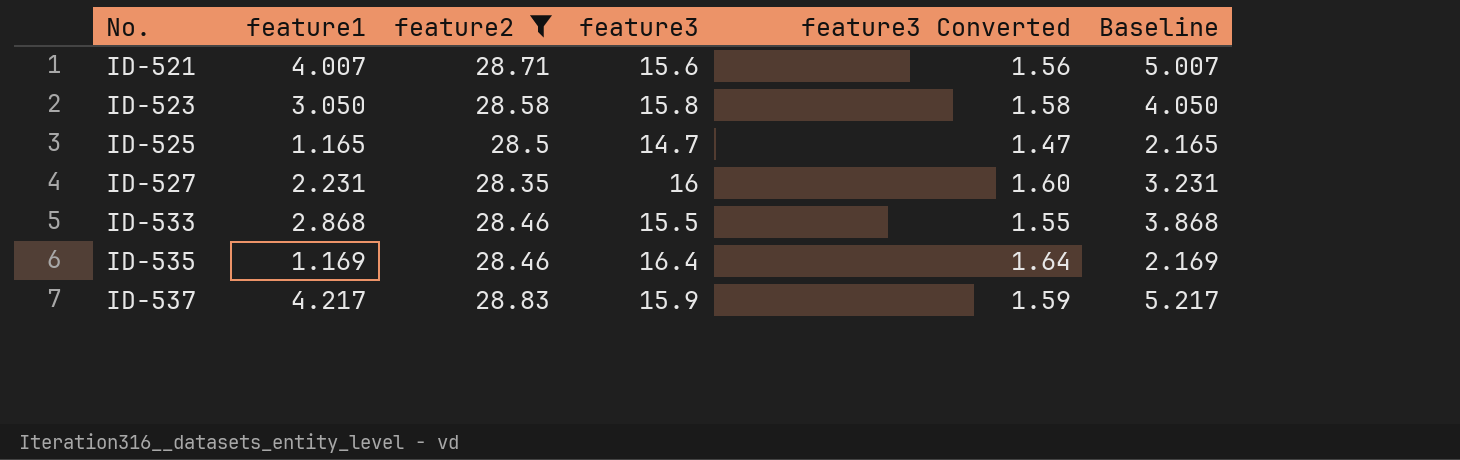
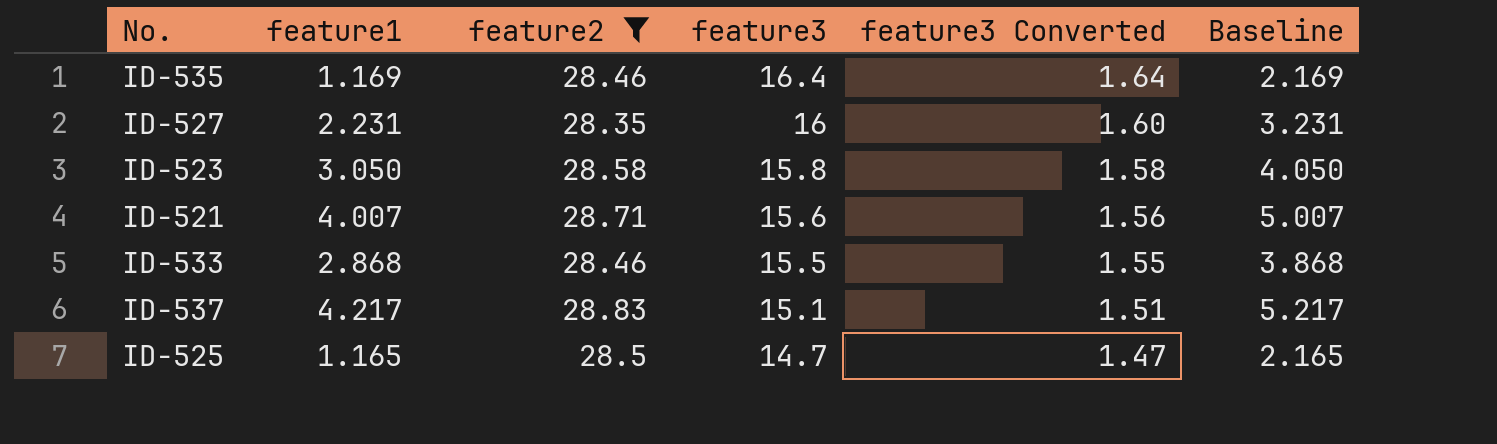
row order: No. ascending -> feature3 descending
ID-537 | feature3: 15.9 -> 15.1
ID-537 | feature3 Converted: 1.59 -> 1.51

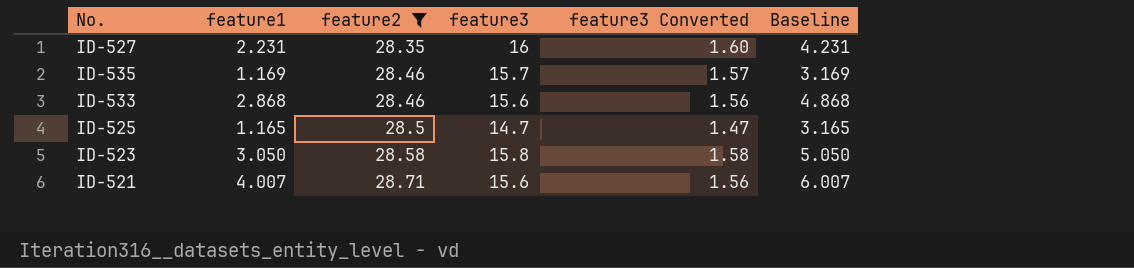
row order: feature3 descending -> feature2 ascending
column Baseline | formula: [feature1] + 1 -> [feature1] + 2
row ID-537: 4.217 | 28.83 | 15.1 | 1.51 | 5.217 -> none
ID-535 | feature3: 16.4 -> 15.7
ID-535 | feature3 Converted: 1.64 -> 1.57
ID-533 | feature3: 15.5 -> 15.6
ID-533 | feature3 Converted: 1.55 -> 1.56

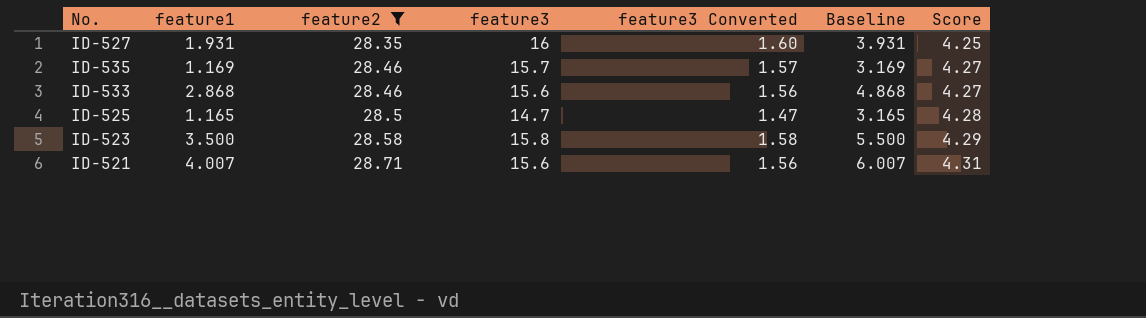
column Score | formula: none -> [feature2] * 0.15
ID-527 | feature1: 2.231 -> 1.931
ID-527 | Baseline: 4.231 -> 3.931
ID-523 | feature1: 3.050 -> 3.500
ID-523 | Baseline: 5.050 -> 5.500

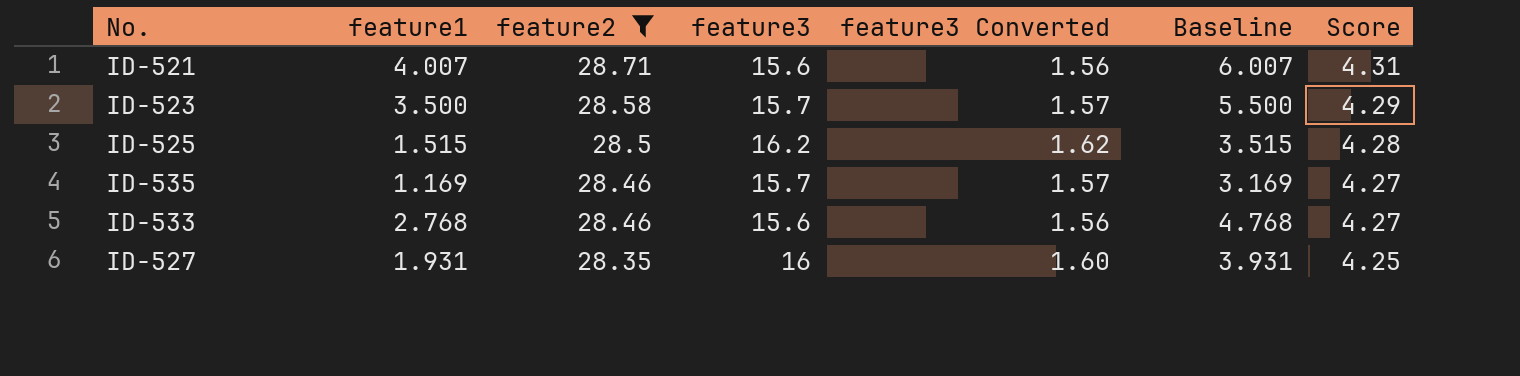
row order: feature2 ascending -> feature2 descending
ID-523 | feature3: 15.8 -> 15.7
ID-523 | feature3 Converted: 1.58 -> 1.57
ID-525 | feature1: 1.165 -> 1.515
ID-525 | feature3: 14.7 -> 16.2
ID-525 | feature3 Converted: 1.47 -> 1.62
ID-525 | Baseline: 3.165 -> 3.515
ID-533 | feature1: 2.868 -> 2.768
ID-533 | Baseline: 4.868 -> 4.768

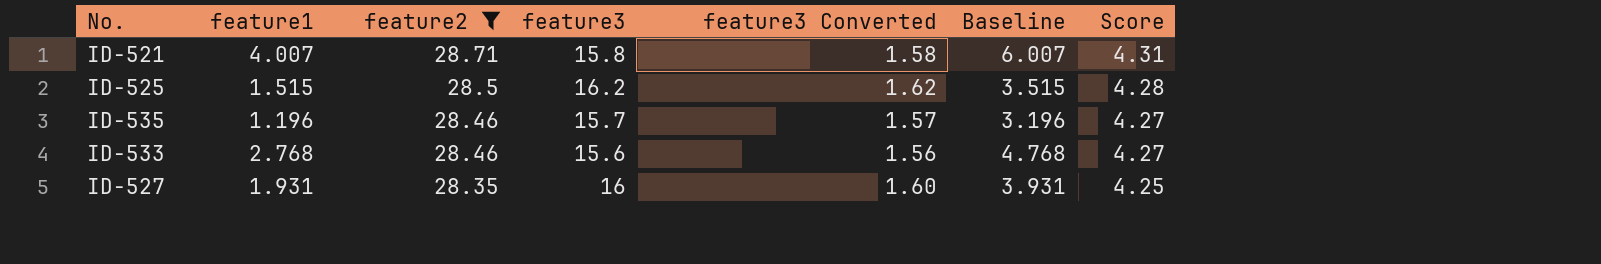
row ID-523: 3.500 | 28.58 | 15.7 | 1.57 | 5.500 | 4.29 -> none
ID-521 | feature3: 15.6 -> 15.8
ID-521 | feature3 Converted: 1.56 -> 1.58
ID-535 | feature1: 1.169 -> 1.196
ID-535 | Baseline: 3.169 -> 3.196

